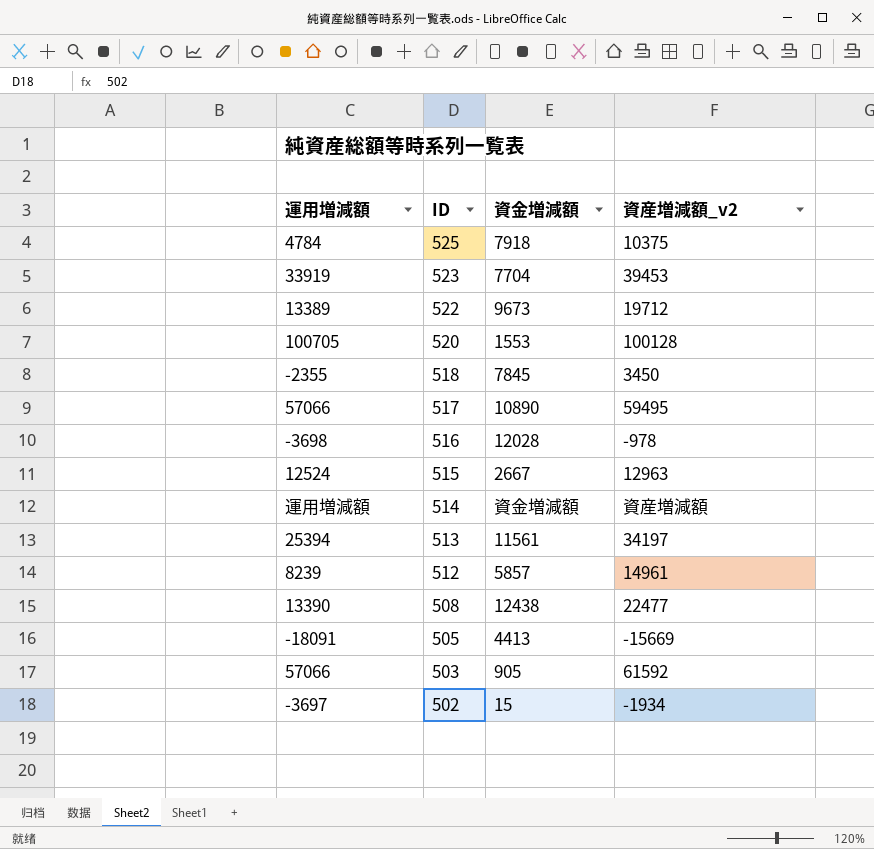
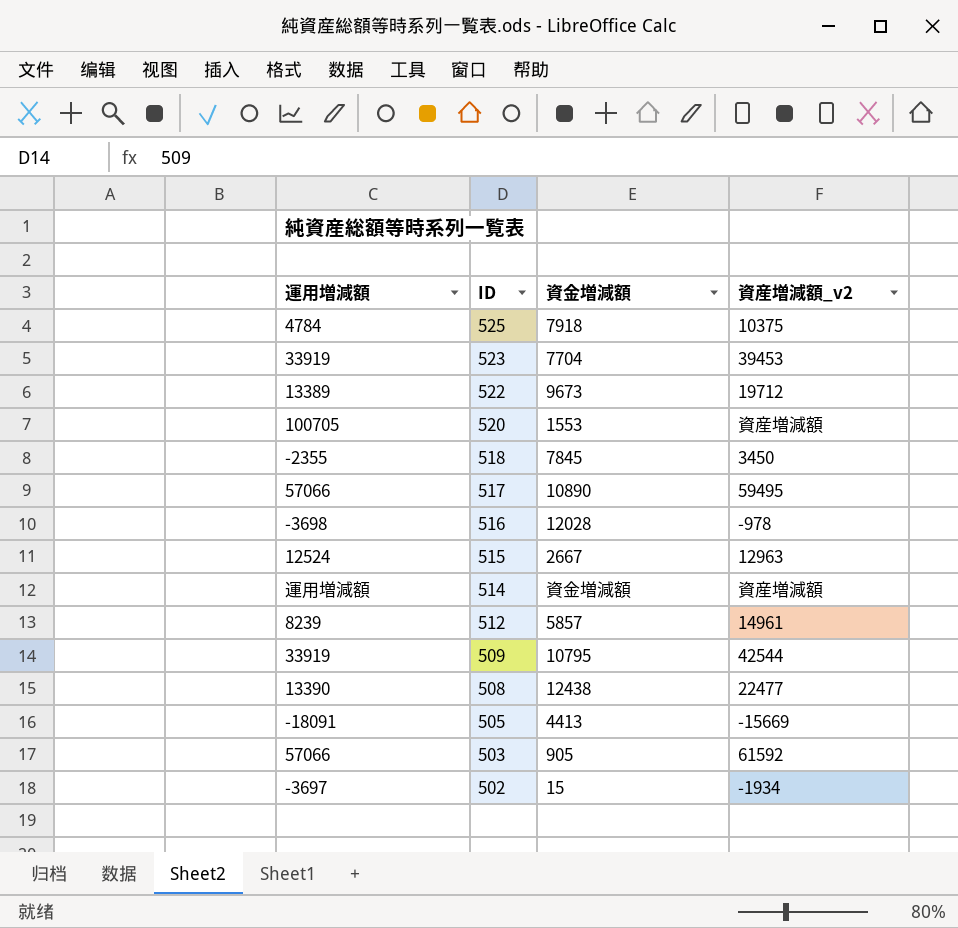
row 513: 25394 | 11561 | 34197 -> none
520 | 資産増減額_v2: 100128 -> 資産増減額
row 509: none -> 33919 | 10795 | 42544

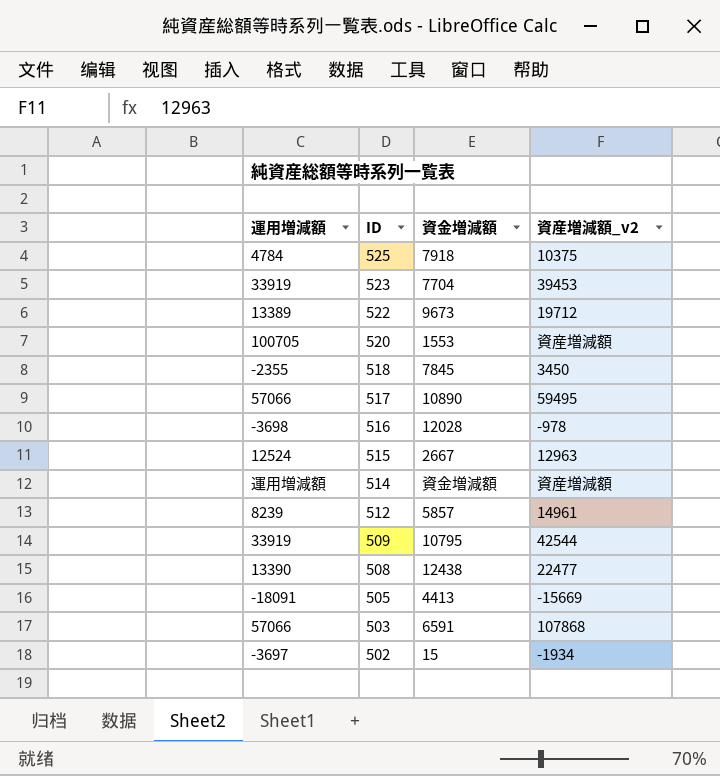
503 | 資金増減額: 905 -> 6591
503 | 資産増減額_v2: 61592 -> 107868

